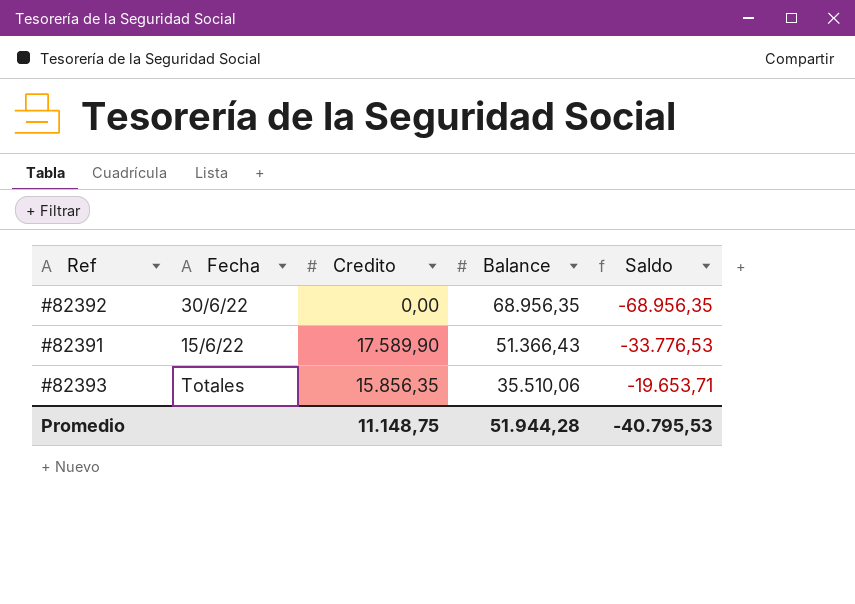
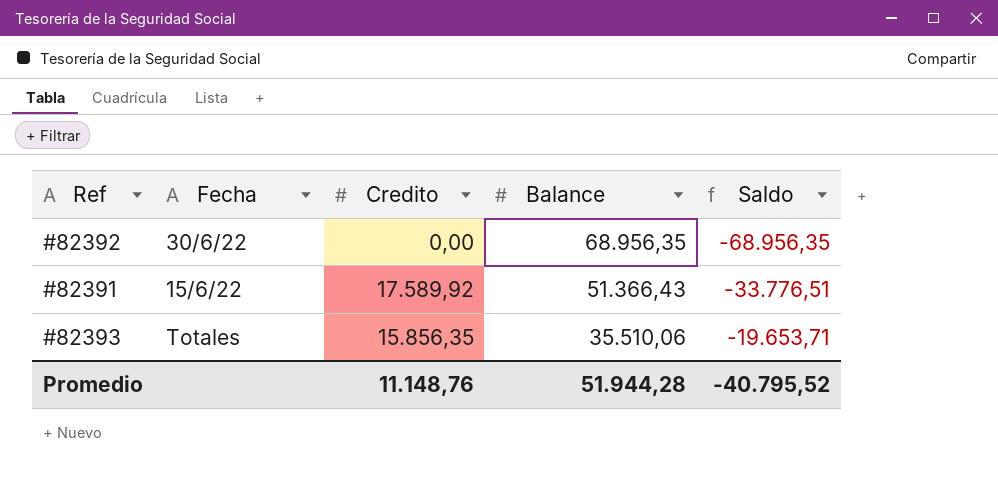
#82391 | Credito: 17.589,90 -> 17.589,92
#82391 | Saldo: -33.776,53 -> -33.776,51
Promedio | Credito: 11.148,75 -> 11.148,76
Promedio | Saldo: -40.795,53 -> -40.795,52

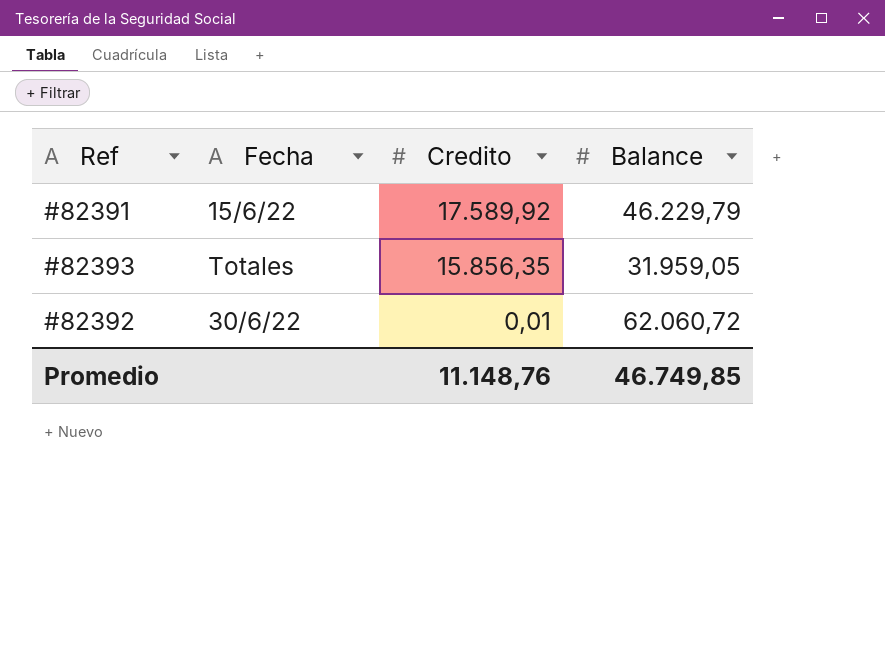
row order: Balance descending -> Credito descending
column Saldo | formula: [Credito] - [Balance] -> none
#82391 | Balance: 51.366,43 -> 46.229,79
#82393 | Balance: 35.510,06 -> 31.959,05
#82392 | Credito: 0,00 -> 0,01
#82392 | Balance: 68.956,35 -> 62.060,72
Promedio | Balance: 51.944,28 -> 46.749,85

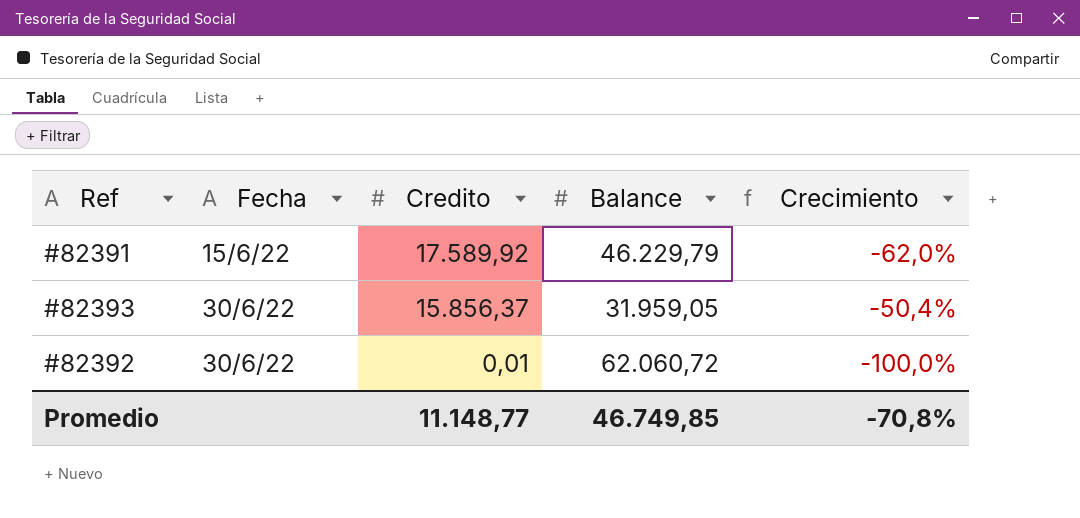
column Crecimiento | formula: none -> ([Credito] - [Balance]) / [Balance]
#82393 | Fecha: Totales -> 30/6/22
#82393 | Credito: 15.856,35 -> 15.856,37
Promedio | Credito: 11.148,76 -> 11.148,77

